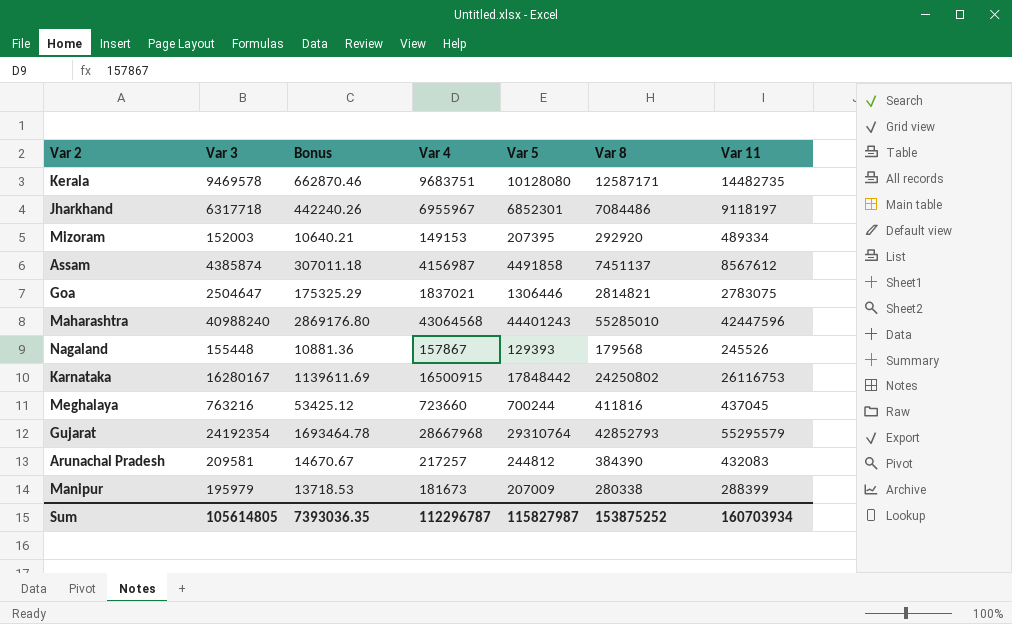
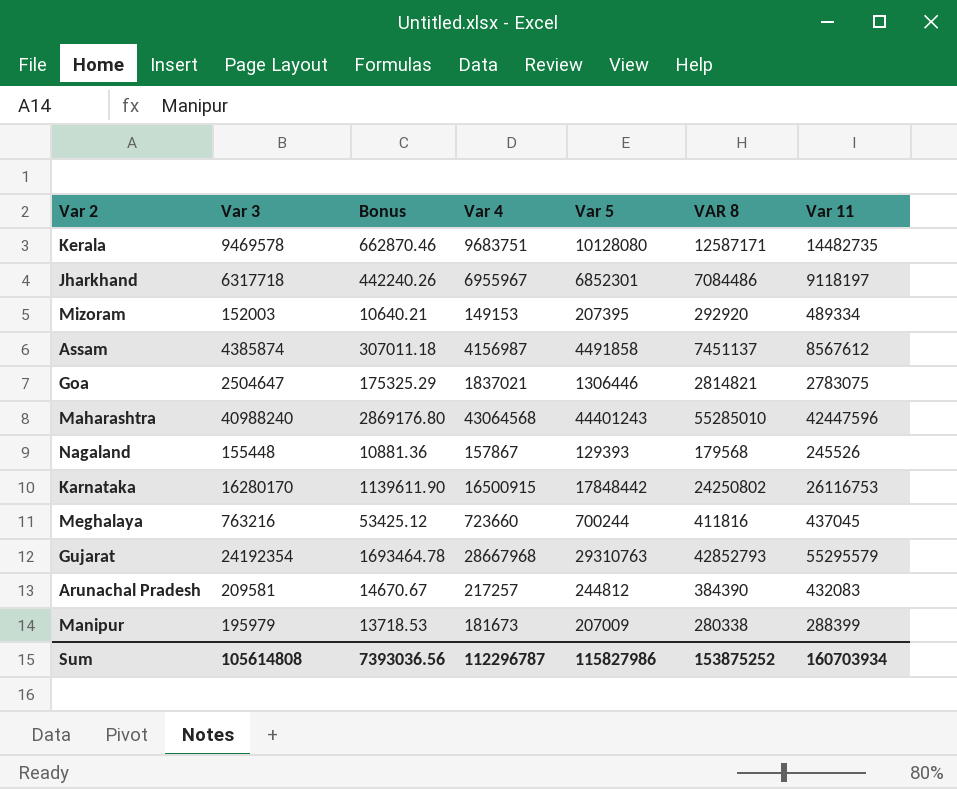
column name: Var 8 -> VAR 8
Karnataka | Var 3: 16280167 -> 16280170
Karnataka | Bonus: 1139611.69 -> 1139611.90
Gujarat | Var 5: 29310764 -> 29310763
Sum | Var 3: 105614805 -> 105614808
Sum | Bonus: 7393036.35 -> 7393036.56
Sum | Var 5: 115827987 -> 115827986

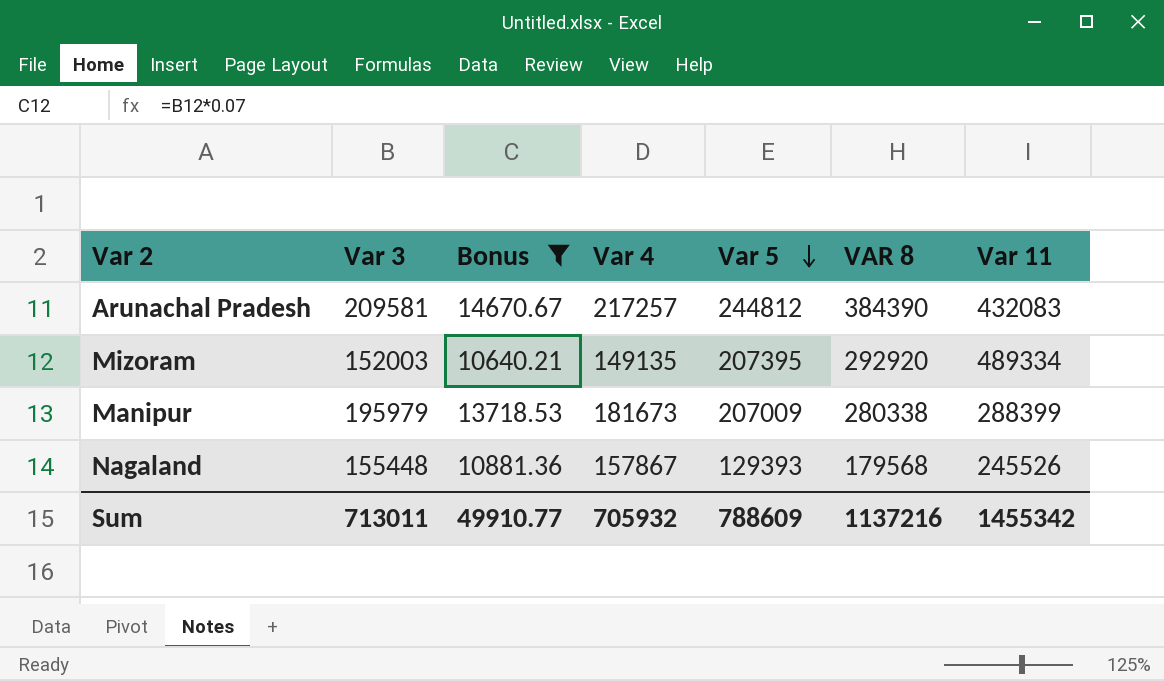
filter: none -> Bonus <= 14670.67
row order: none -> Var 5 descending
Mizoram | Var 4: 149153 -> 149135
Sum | Var 3: 105614808 -> 713011
Sum | Bonus: 7393036.56 -> 49910.77
Sum | Var 4: 112296787 -> 705932
Sum | Var 5: 115827986 -> 788609
Sum | VAR 8: 153875252 -> 1137216
Sum | Var 11: 160703934 -> 1455342

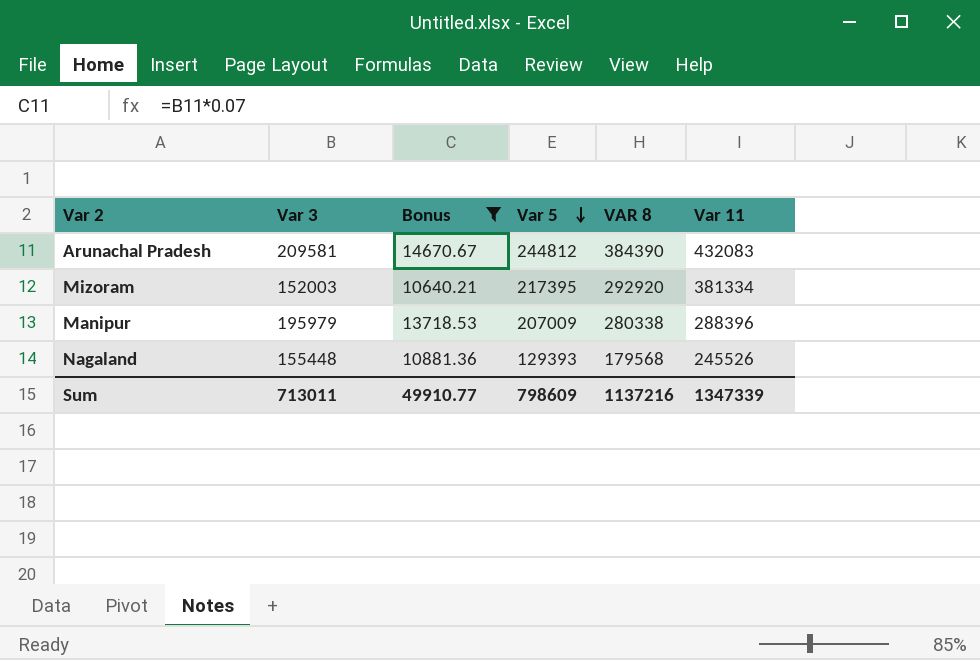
column Var 4 | position: 4 -> none
Mizoram | Var 5: 207395 -> 217395
Mizoram | Var 11: 489334 -> 381334
Manipur | Var 11: 288399 -> 288396
Sum | Var 5: 788609 -> 798609
Sum | Var 11: 1455342 -> 1347339

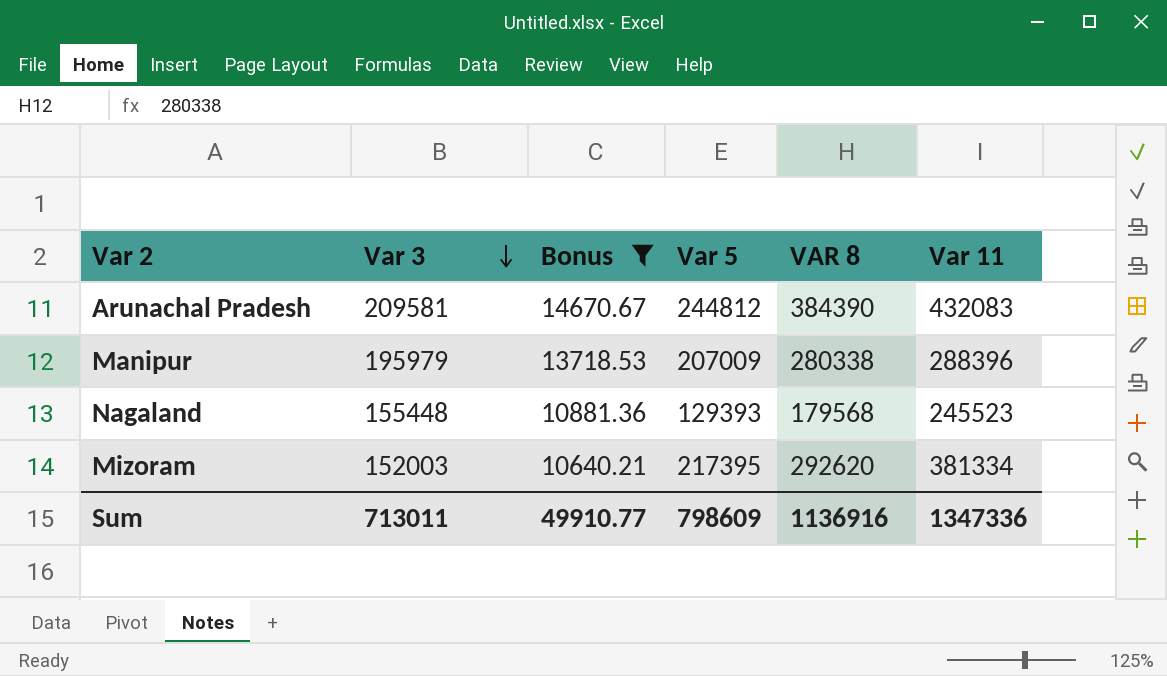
row order: Var 5 descending -> Var 3 descending
Nagaland | Var 11: 245526 -> 245523
Mizoram | VAR 8: 292920 -> 292620
Sum | VAR 8: 1137216 -> 1136916
Sum | Var 11: 1347339 -> 1347336

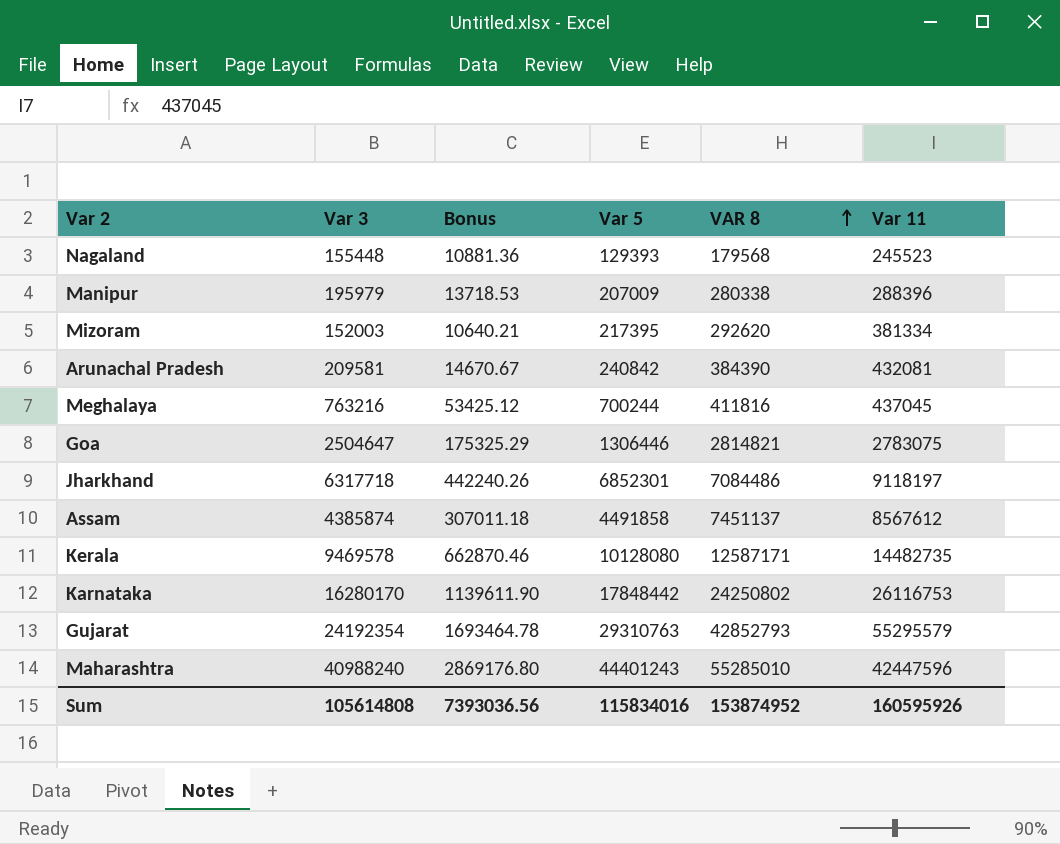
filter: Bonus <= 14670.67 -> none
row order: Var 3 descending -> VAR 8 ascending
Arunachal Pradesh | Var 5: 244812 -> 240842
Arunachal Pradesh | Var 11: 432083 -> 432081
Sum | Var 3: 713011 -> 105614808
Sum | Bonus: 49910.77 -> 7393036.56
Sum | Var 5: 798609 -> 115834016
Sum | VAR 8: 1136916 -> 153874952
Sum | Var 11: 1347336 -> 160595926

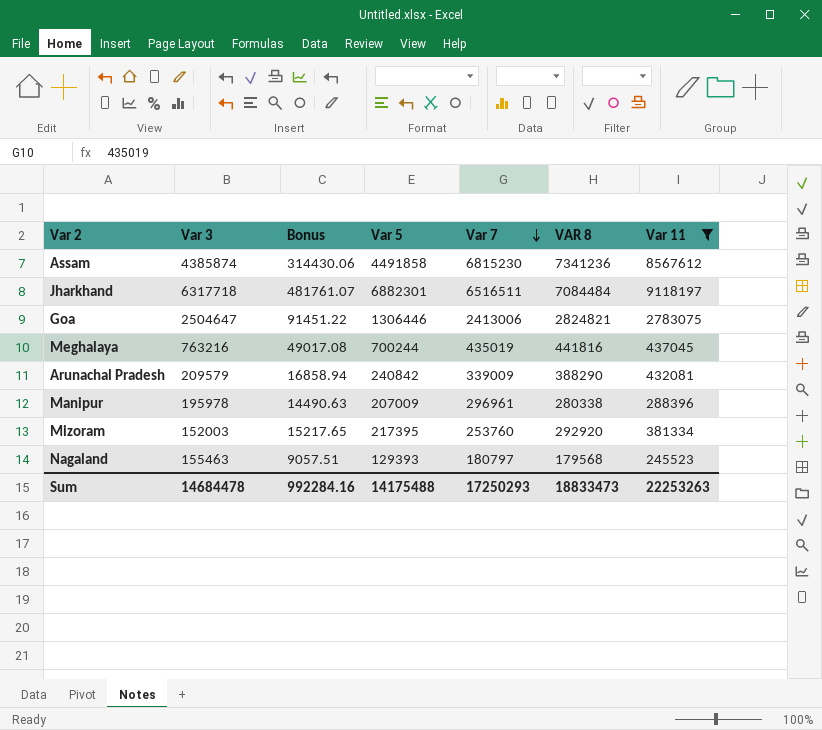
filter: none -> Var 11 <= 9118197
row order: VAR 8 ascending -> Var 7 descending
column Bonus | formula: [Var 3] * 0.07 -> [Var 5] * 0.07
column Var 7 | position: none -> 5
Assam | VAR 8: 7451137 -> 7341236
Jharkhand | Var 5: 6852301 -> 6882301
Jharkhand | VAR 8: 7084486 -> 7084484
Goa | VAR 8: 2814821 -> 2824821
Meghalaya | VAR 8: 411816 -> 441816
Arunachal Pradesh | Var 3: 209581 -> 209579
Arunachal Pradesh | VAR 8: 384390 -> 388290
Manipur | Var 3: 195979 -> 195978
Mizoram | VAR 8: 292620 -> 292920
Nagaland | Var 3: 155448 -> 155463
Sum | Var 3: 105614808 -> 14684478
Sum | Bonus: 7393036.56 -> 992284.16
Sum | Var 5: 115834016 -> 14175488
Sum | VAR 8: 153874952 -> 18833473
Sum | Var 11: 160595926 -> 22253263

